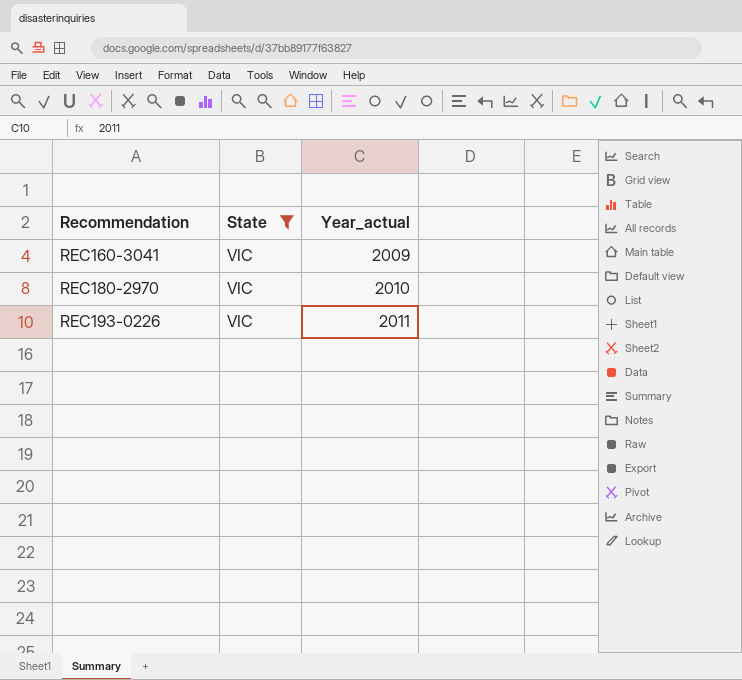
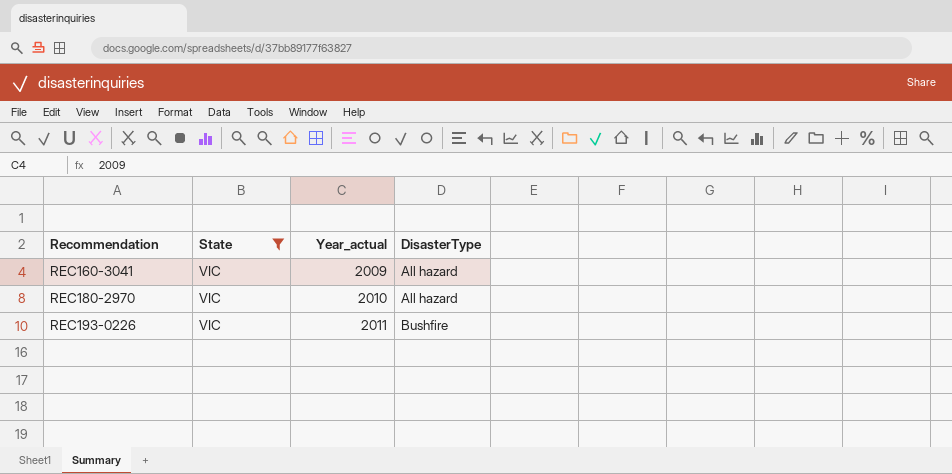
column DisasterType | position: none -> 4

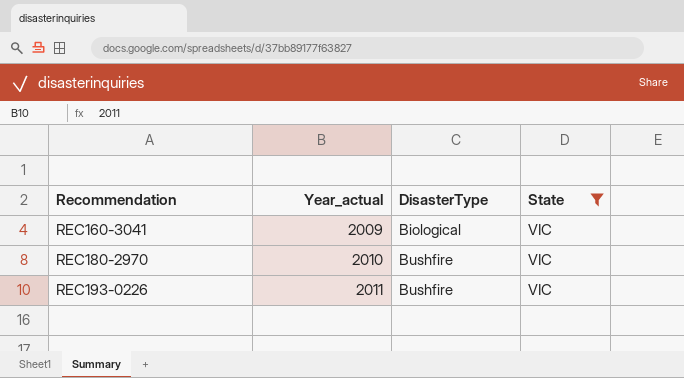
column State | position: 2 -> 4
REC160-3041 | DisasterType: All hazard -> Biological
REC180-2970 | DisasterType: All hazard -> Bushfire

